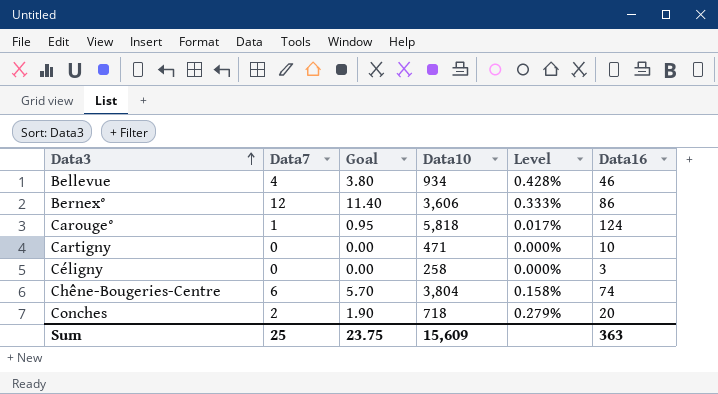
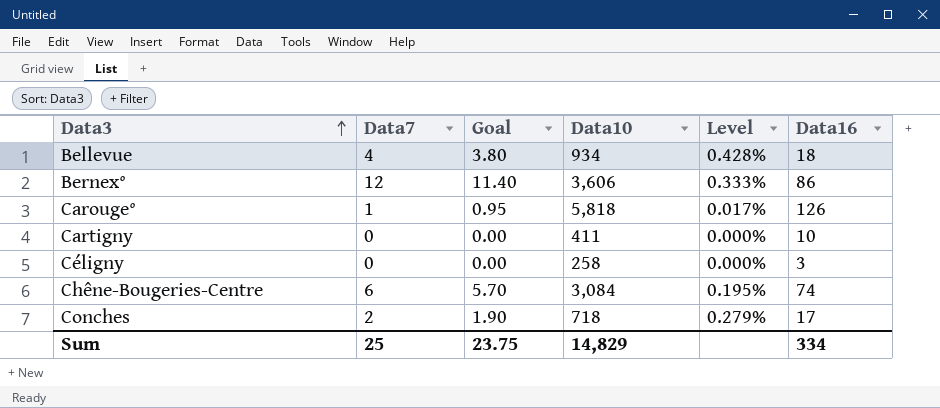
Bellevue | Data16: 46 -> 18
Carouge° | Data16: 124 -> 126
Cartigny | Data10: 471 -> 411
Chêne-Bougeries-Centre | Data10: 3,804 -> 3,084
Chêne-Bougeries-Centre | Level: 0.158% -> 0.195%
Conches | Data16: 20 -> 17
Sum | Data10: 15,609 -> 14,829
Sum | Data16: 363 -> 334

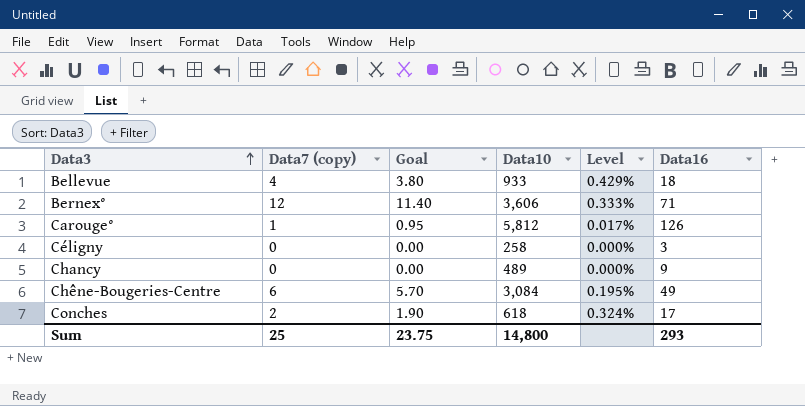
column name: Data7 -> Data7 (copy)
row Cartigny: 0 | 0.00 | 411 | 0.000% | 10 -> none
Bellevue | Data10: 934 -> 933
Bellevue | Level: 0.428% -> 0.429%
Bernex° | Data16: 86 -> 71
Carouge° | Data10: 5,818 -> 5,812
row Chancy: none -> 0 | 0.00 | 489 | 0.000% | 9
Chêne-Bougeries-Centre | Data16: 74 -> 49
Conches | Data10: 718 -> 618
Conches | Level: 0.279% -> 0.324%
Sum | Data10: 14,829 -> 14,800
Sum | Data16: 334 -> 293

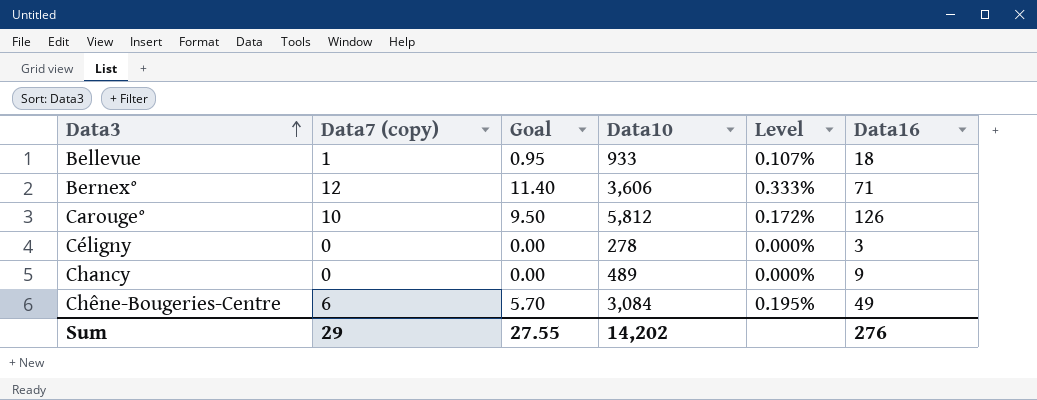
row Conches: 2 | 1.90 | 618 | 0.324% | 17 -> none
Bellevue | Data7 (copy): 4 -> 1
Bellevue | Goal: 3.80 -> 0.95
Bellevue | Level: 0.429% -> 0.107%
Carouge° | Data7 (copy): 1 -> 10
Carouge° | Goal: 0.95 -> 9.50
Carouge° | Level: 0.017% -> 0.172%
Céligny | Data10: 258 -> 278
Sum | Data7 (copy): 25 -> 29
Sum | Goal: 23.75 -> 27.55
Sum | Data10: 14,800 -> 14,202
Sum | Data16: 293 -> 276

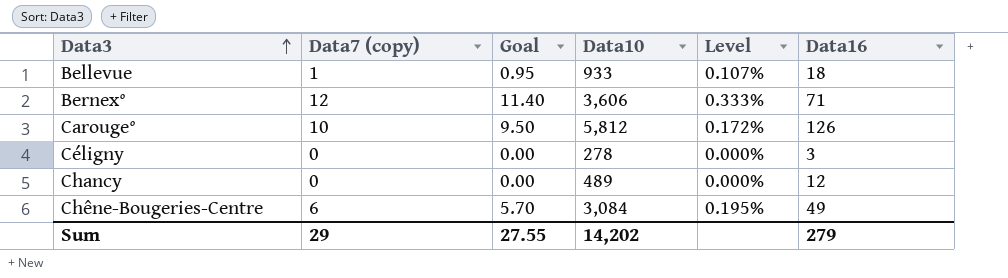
Chancy | Data16: 9 -> 12
Sum | Data16: 276 -> 279

